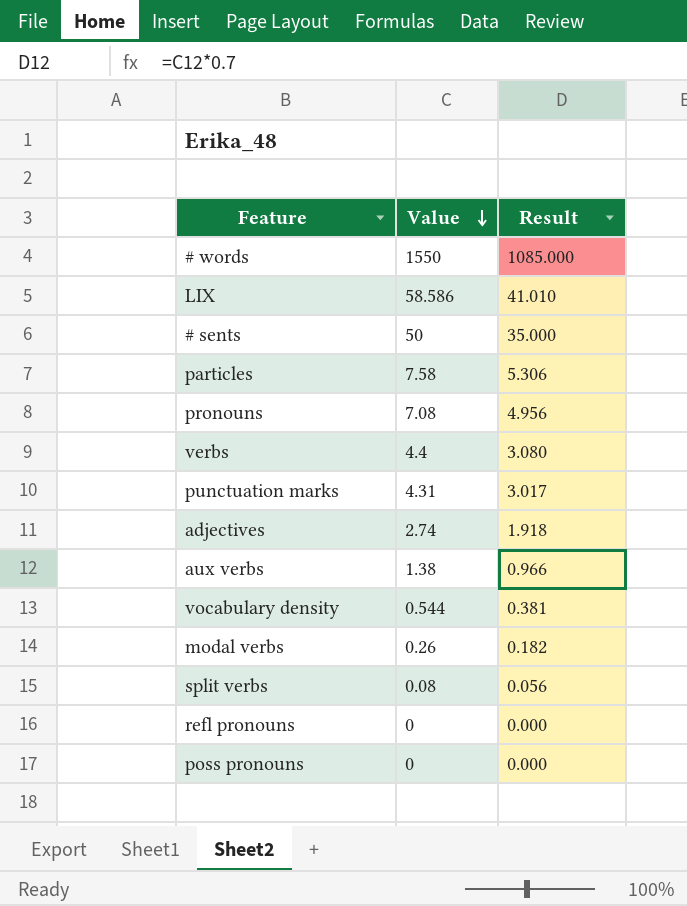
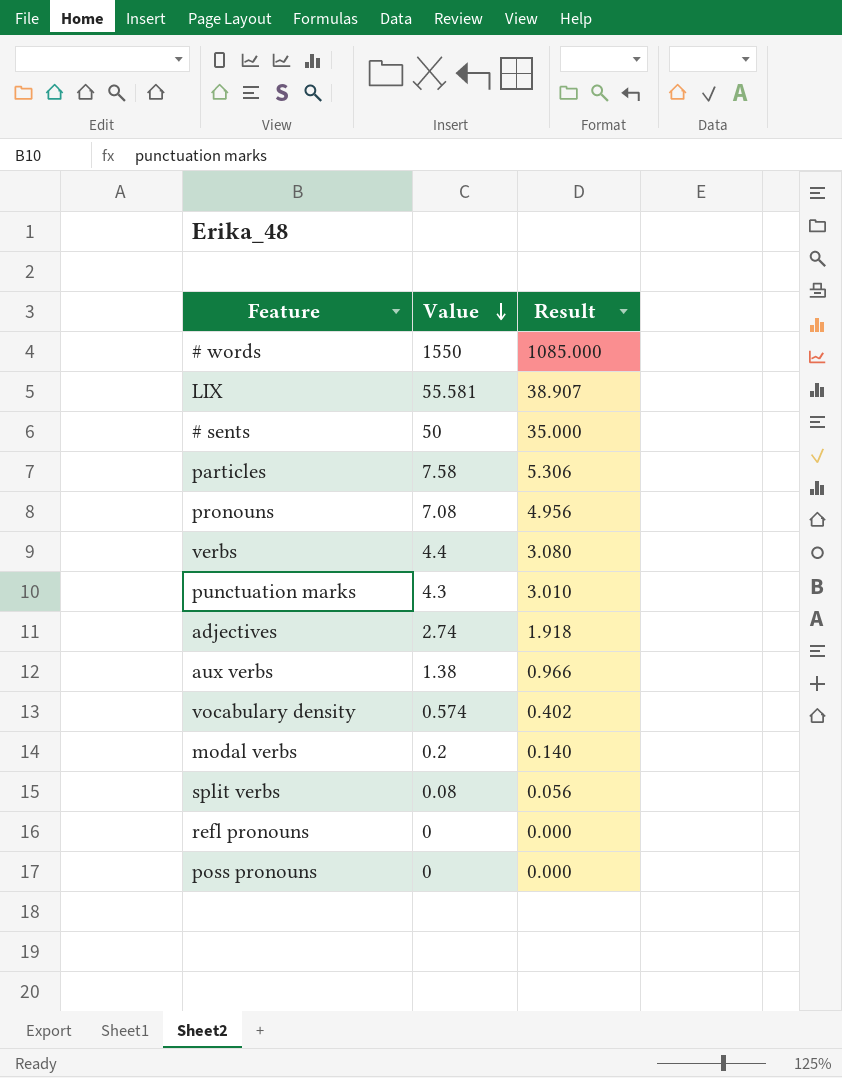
LIX | Value: 58.586 -> 55.581
LIX | Result: 41.010 -> 38.907
punctuation marks | Value: 4.31 -> 4.3
punctuation marks | Result: 3.017 -> 3.010
vocabulary density | Value: 0.544 -> 0.574
vocabulary density | Result: 0.381 -> 0.402
modal verbs | Value: 0.26 -> 0.2
modal verbs | Result: 0.182 -> 0.140

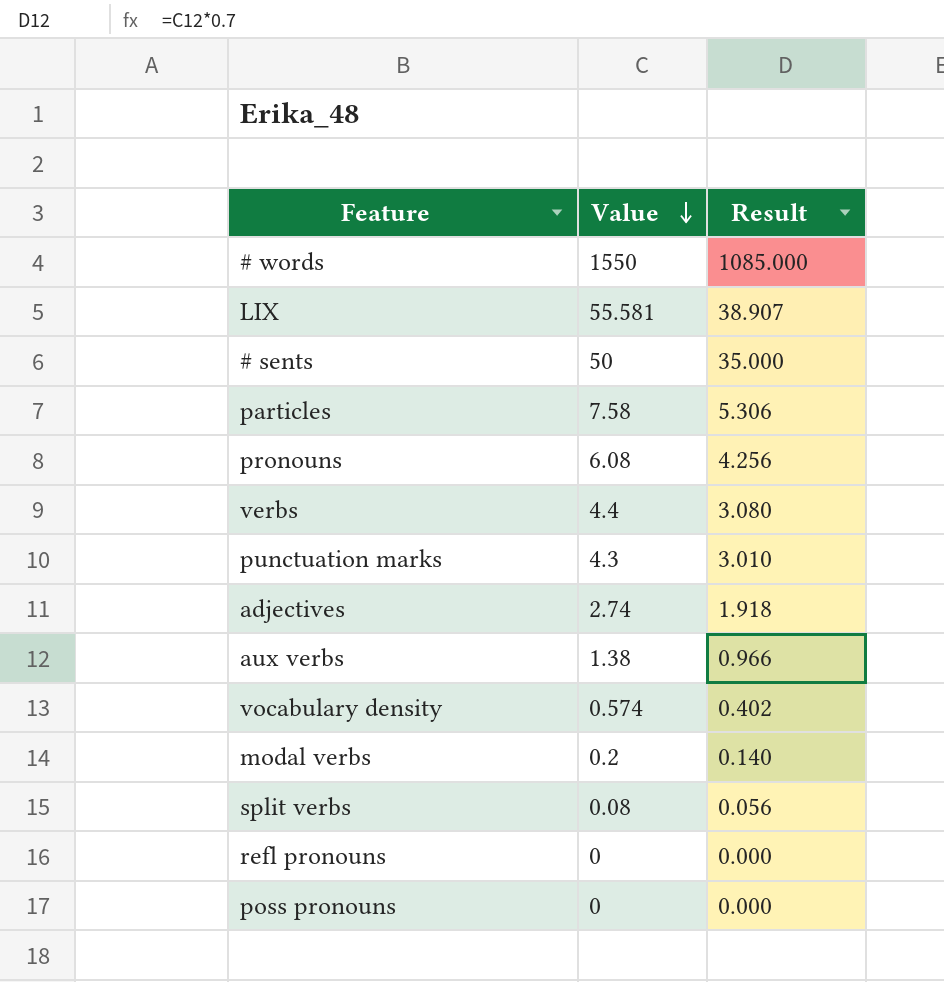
pronouns | Value: 7.08 -> 6.08
pronouns | Result: 4.956 -> 4.256

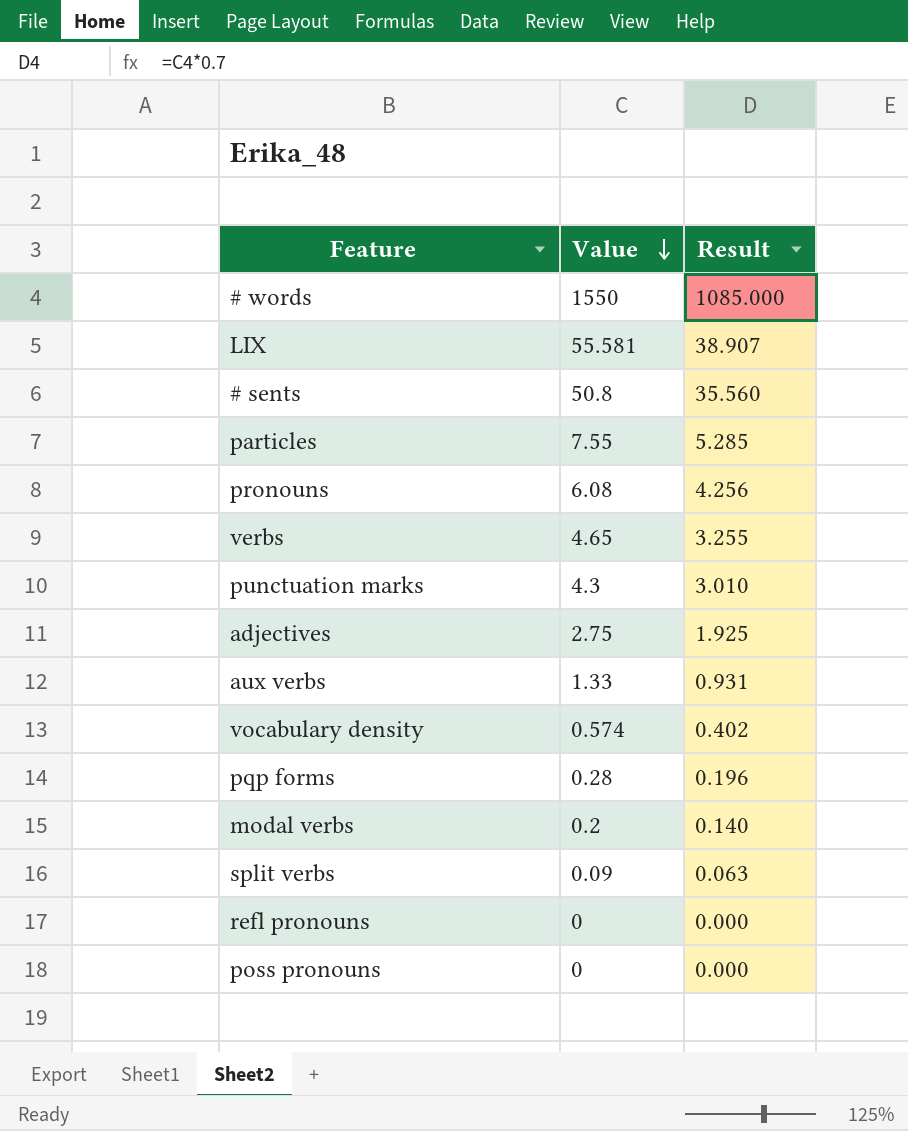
# sents | Value: 50 -> 50.8
# sents | Result: 35.000 -> 35.560
particles | Value: 7.58 -> 7.55
particles | Result: 5.306 -> 5.285
verbs | Value: 4.4 -> 4.65
verbs | Result: 3.080 -> 3.255
adjectives | Value: 2.74 -> 2.75
adjectives | Result: 1.918 -> 1.925
aux verbs | Value: 1.38 -> 1.33
aux verbs | Result: 0.966 -> 0.931
row pqp forms: none -> 0.28 | 0.196
split verbs | Value: 0.08 -> 0.09
split verbs | Result: 0.056 -> 0.063

